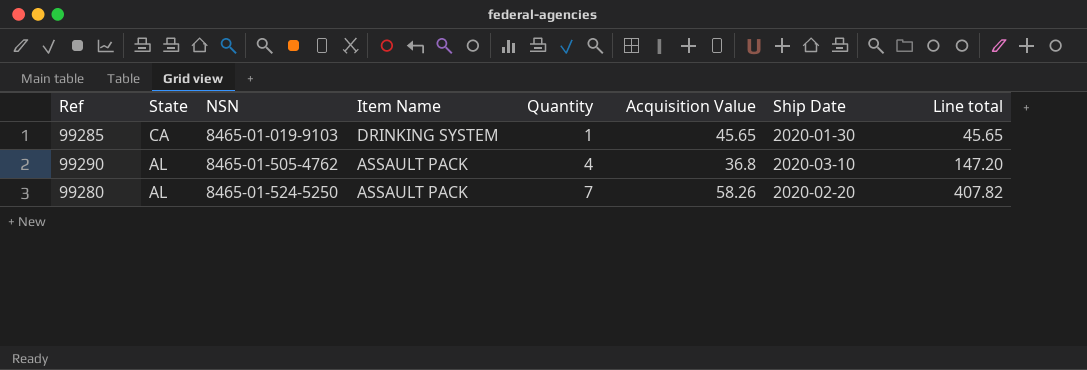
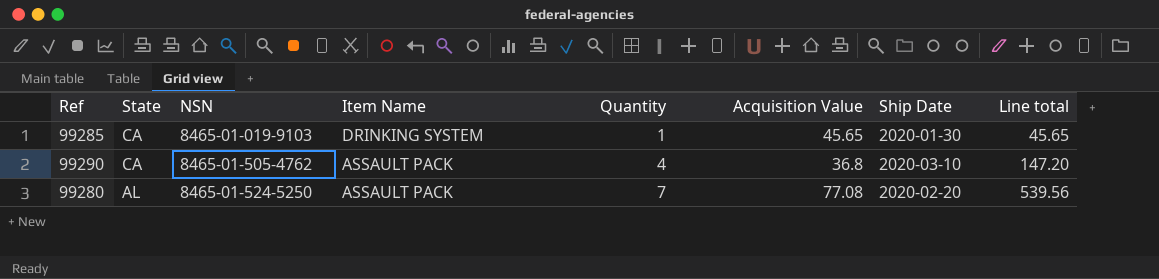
99290 | State: AL -> CA
99280 | Acquisition Value: 58.26 -> 77.08
99280 | Line total: 407.82 -> 539.56

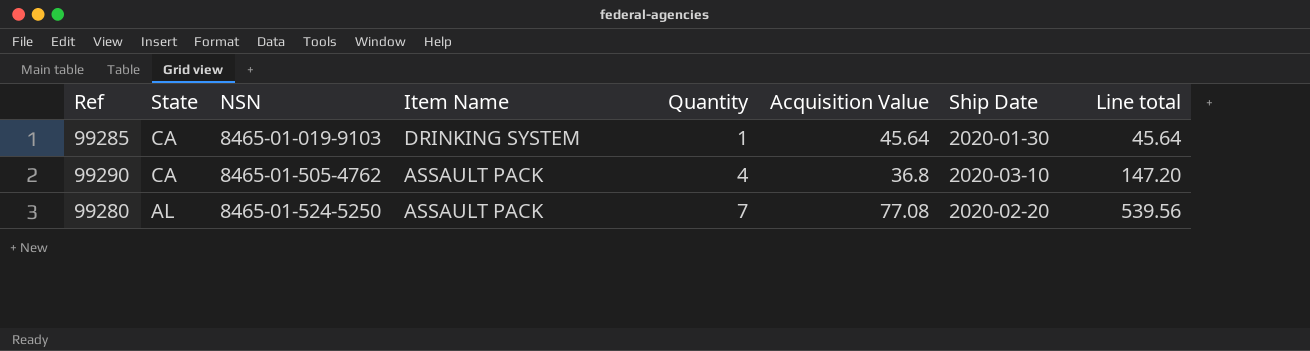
99285 | Acquisition Value: 45.65 -> 45.64
99285 | Line total: 45.65 -> 45.64

